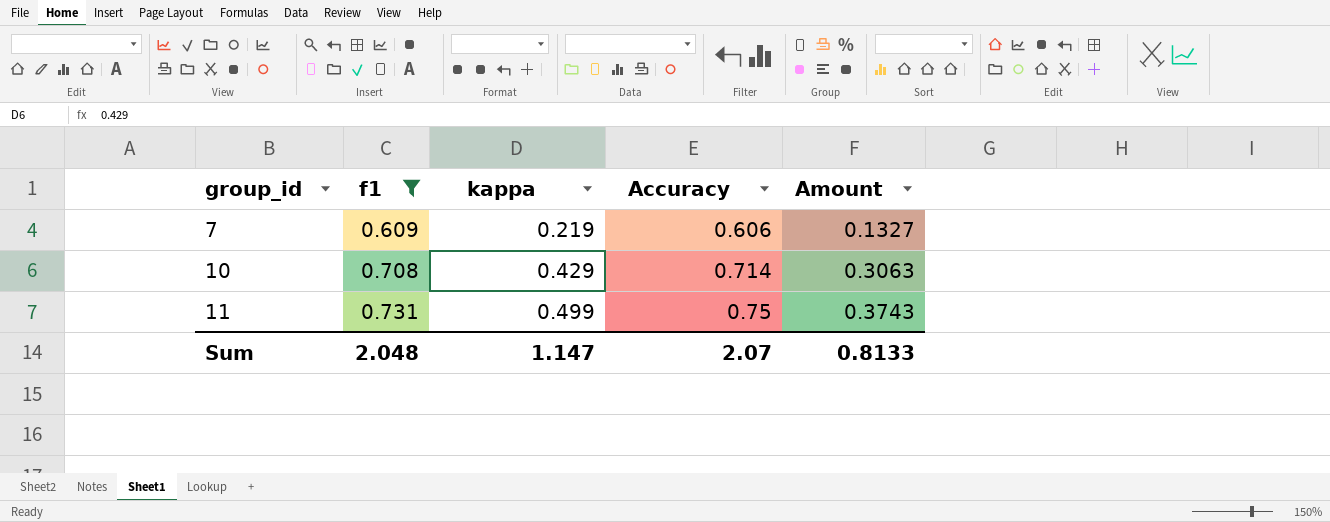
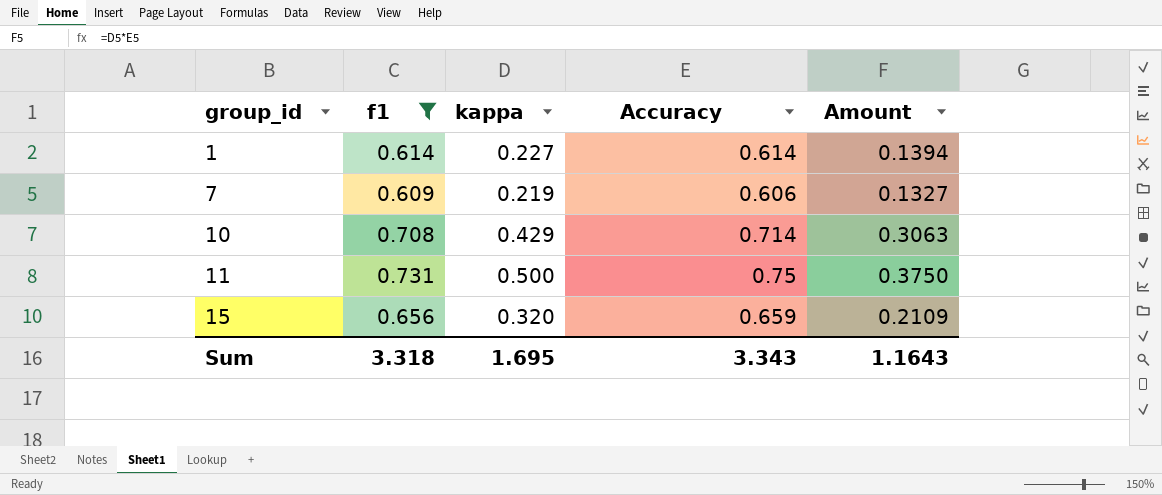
row 1: none -> 0.614 | 0.227 | 0.614 | 0.1394
11 | kappa: 0.499 -> 0.500
11 | Amount: 0.3743 -> 0.3750
row 15: none -> 0.656 | 0.320 | 0.659 | 0.2109
Sum | f1: 2.048 -> 3.318
Sum | kappa: 1.147 -> 1.695
Sum | Accuracy: 2.07 -> 3.343
Sum | Amount: 0.8133 -> 1.1643

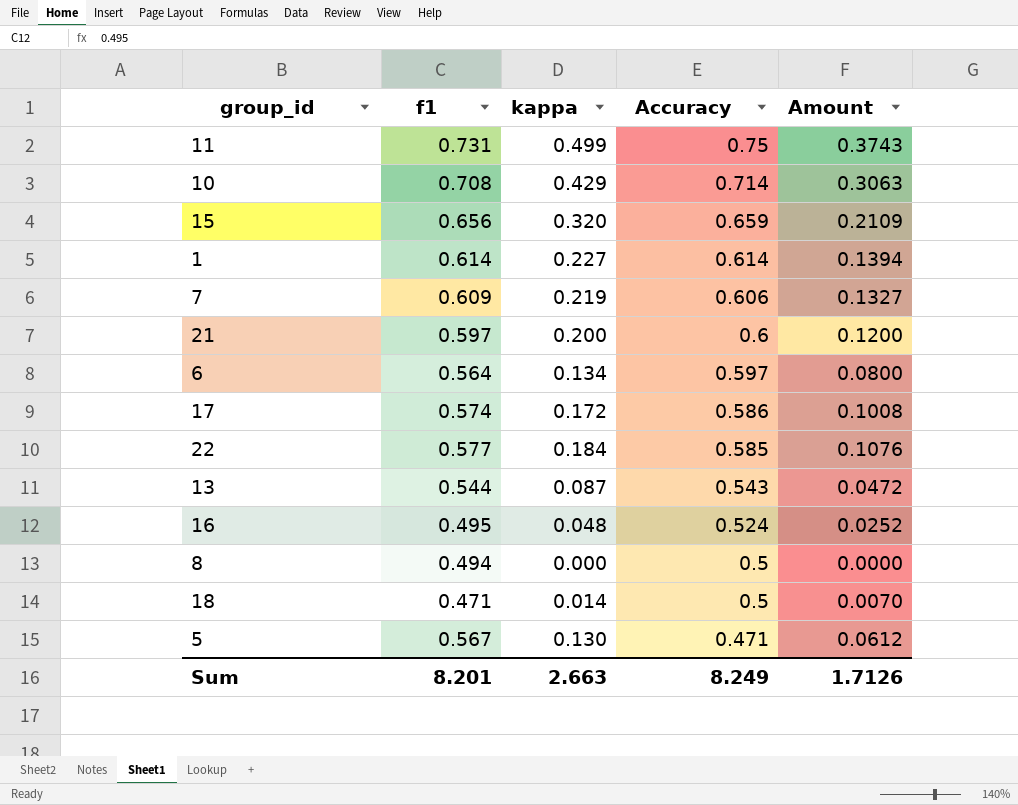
filter: f1 >= 0.609 -> none
row order: group_id ascending -> Accuracy descending
11 | kappa: 0.500 -> 0.499
11 | Amount: 0.3750 -> 0.3743
Sum | f1: 3.318 -> 8.201
Sum | kappa: 1.695 -> 2.663
Sum | Accuracy: 3.343 -> 8.249
Sum | Amount: 1.1643 -> 1.7126

